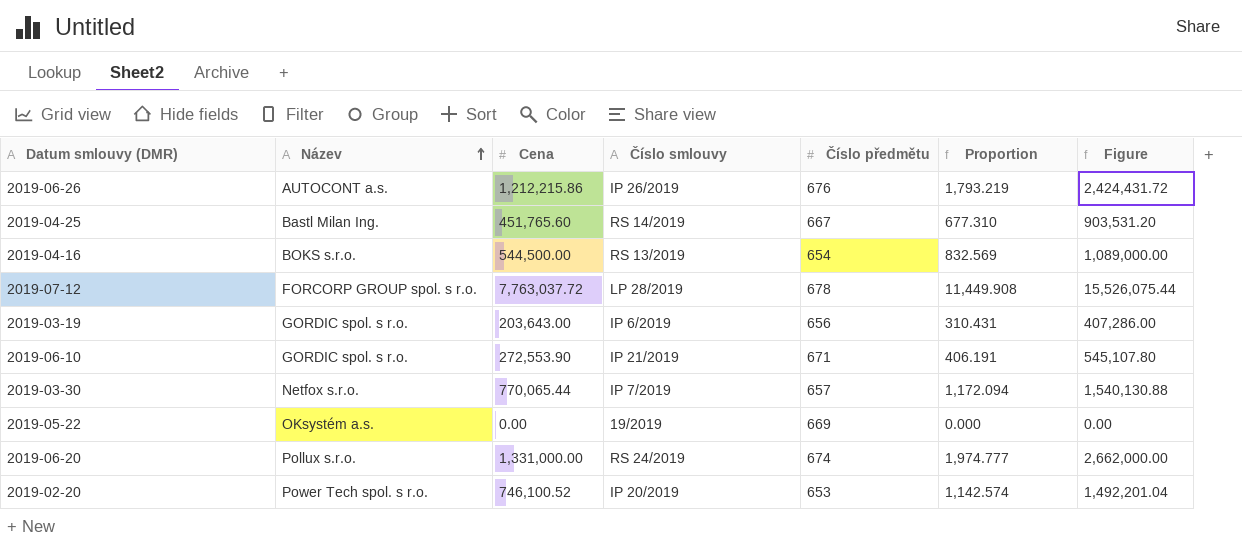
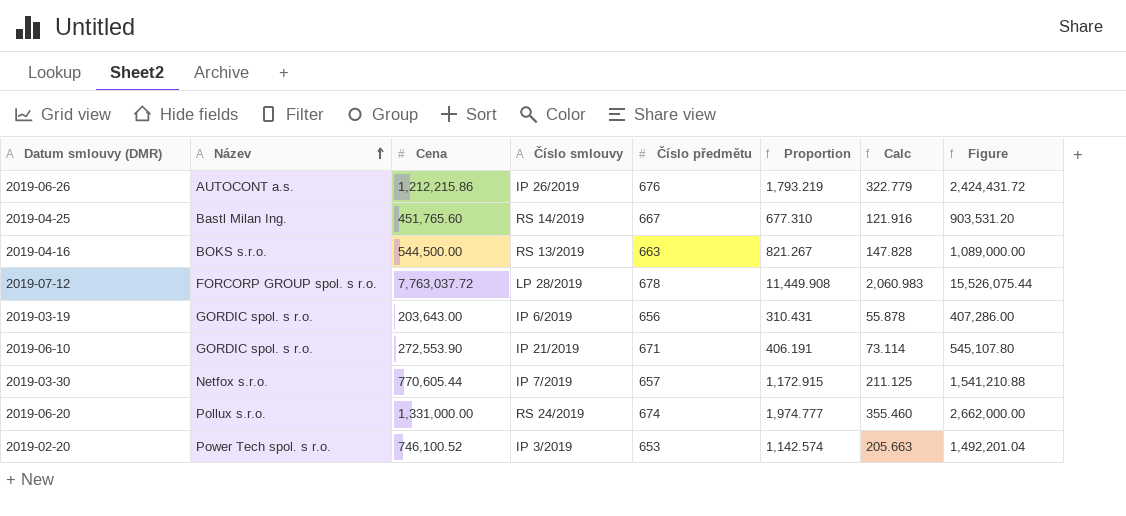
column Calc | formula: none -> [Proportion] * 0.18
row 2019-05-22: OKsystém a.s. | 0.00 | 19/2019 | 669 | 0.000 | 0.00 -> none
2019-04-16 | Číslo předmětu: 654 -> 663
2019-04-16 | Proportion: 832.569 -> 821.267
2019-03-30 | Cena: 770,065.44 -> 770,605.44
2019-03-30 | Proportion: 1,172.094 -> 1,172.915
2019-03-30 | Figure: 1,540,130.88 -> 1,541,210.88
2019-02-20 | Číslo smlouvy: IP 20/2019 -> IP 3/2019

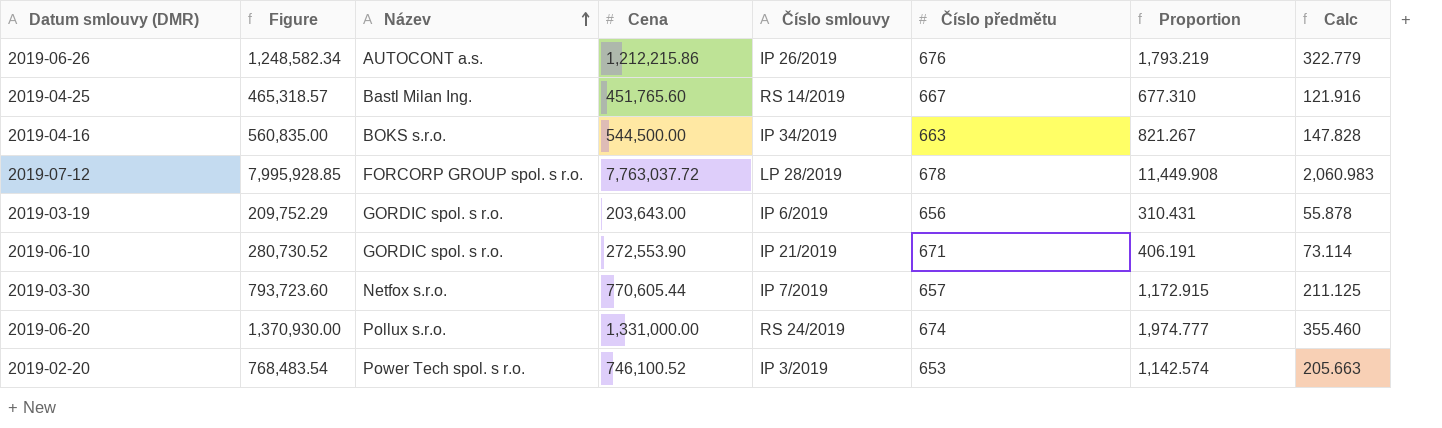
column Figure | formula: [Cena] * 2 -> [Cena] * 1.03
column Figure | position: 8 -> 2
2019-04-16 | Číslo smlouvy: RS 13/2019 -> IP 34/2019

